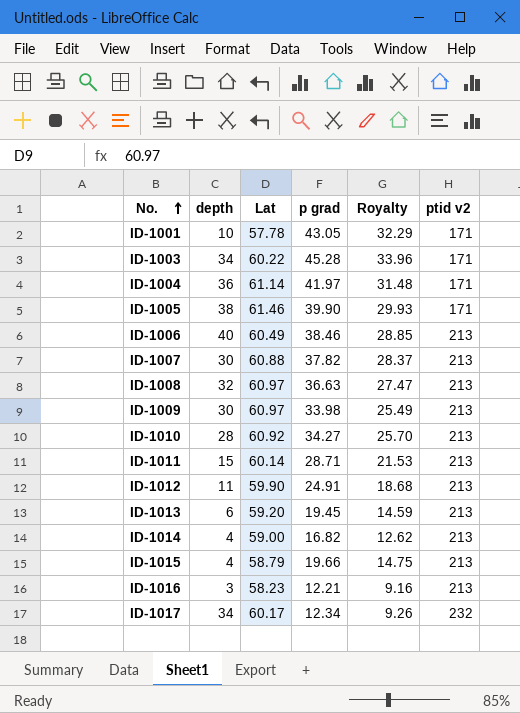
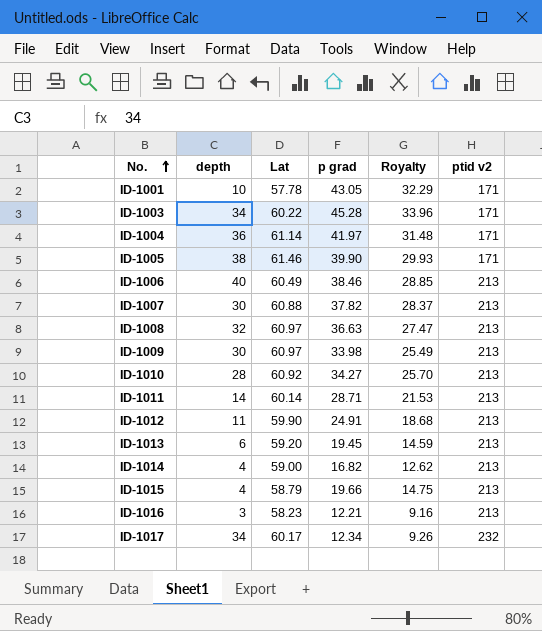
ID-1011 | depth: 15 -> 14

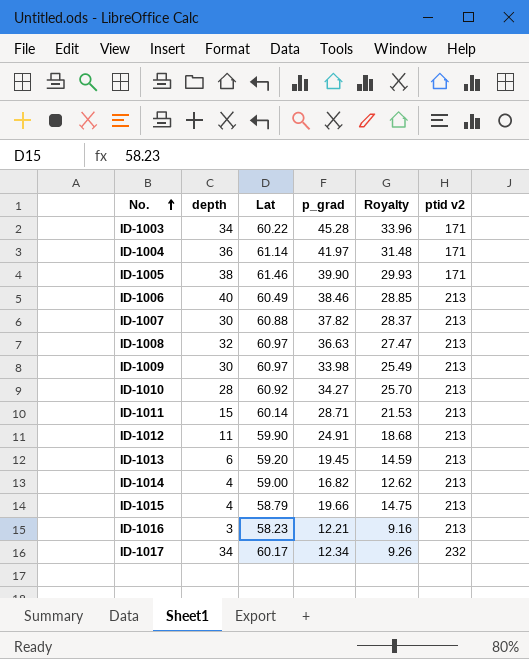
column name: p grad -> p_grad
row ID-1001: 10 | 57.78 | 43.05 | 32.29 | 171 -> none
ID-1011 | depth: 14 -> 15

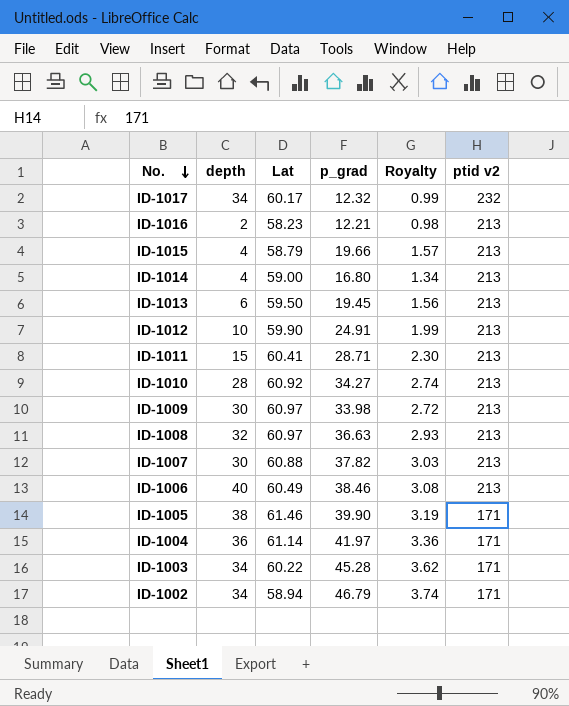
row order: No. ascending -> No. descending
column Royalty | formula: [p_grad] * 0.75 -> [p_grad] * 0.08
ID-1017 | p_grad: 12.34 -> 12.32
ID-1016 | depth: 3 -> 2
ID-1014 | p_grad: 16.82 -> 16.80
ID-1013 | Lat: 59.20 -> 59.50
ID-1012 | depth: 11 -> 10
ID-1011 | Lat: 60.14 -> 60.41
row ID-1002: none -> 34 | 58.94 | 46.79 | 3.74 | 171

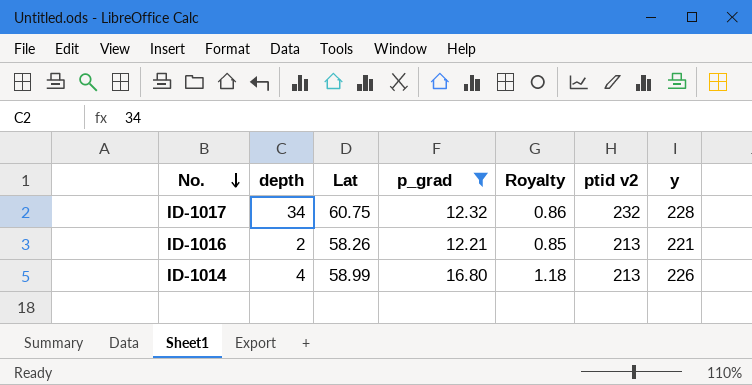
filter: none -> p_grad <= 16.80
column Royalty | formula: [p_grad] * 0.08 -> [p_grad] * 0.07
column y | position: none -> 7
ID-1017 | Lat: 60.17 -> 60.75
ID-1016 | Lat: 58.23 -> 58.26
ID-1014 | Lat: 59.00 -> 58.99

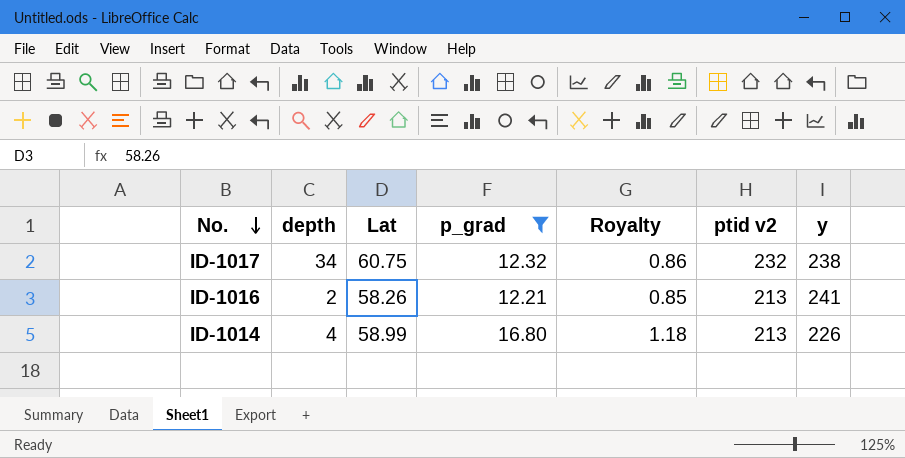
ID-1017 | y: 228 -> 238
ID-1016 | y: 221 -> 241

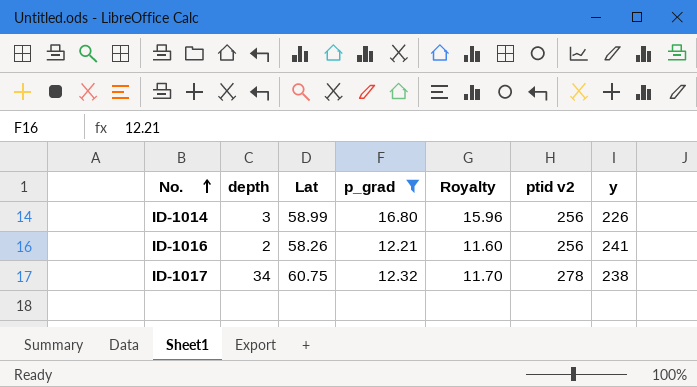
row order: No. descending -> No. ascending
column Royalty | formula: [p_grad] * 0.07 -> [p_grad] * 0.95
ID-1014 | depth: 4 -> 3
ID-1014 | ptid v2: 213 -> 256
ID-1016 | ptid v2: 213 -> 256
ID-1017 | ptid v2: 232 -> 278

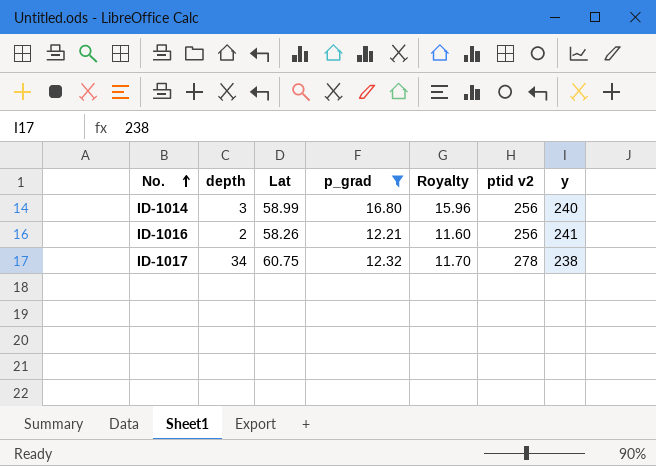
ID-1014 | y: 226 -> 240

